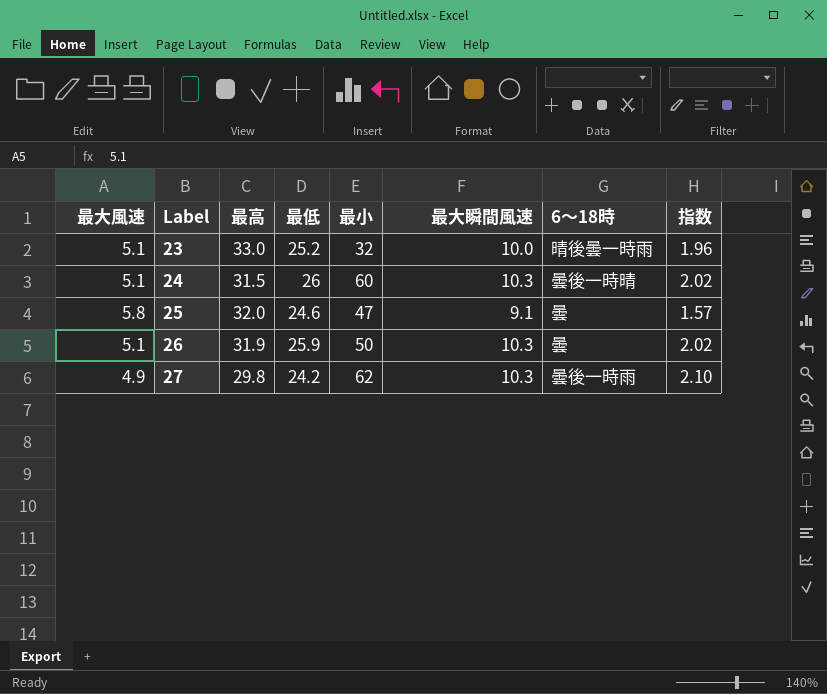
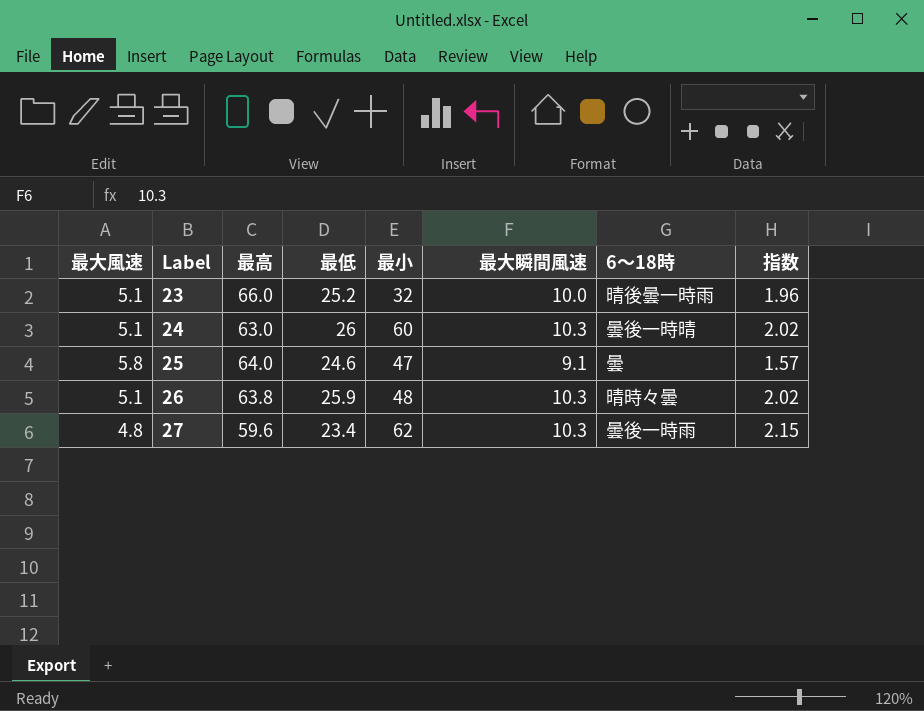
23 | 最高: 33.0 -> 66.0
24 | 最高: 31.5 -> 63.0
25 | 最高: 32.0 -> 64.0
26 | 最高: 31.9 -> 63.8
26 | 最小: 50 -> 48
26 | 6〜18時: 曇 -> 晴時々曇
27 | 最大風速: 4.9 -> 4.8
27 | 最高: 29.8 -> 59.6
27 | 最低: 24.2 -> 23.4
27 | 指数: 2.10 -> 2.15

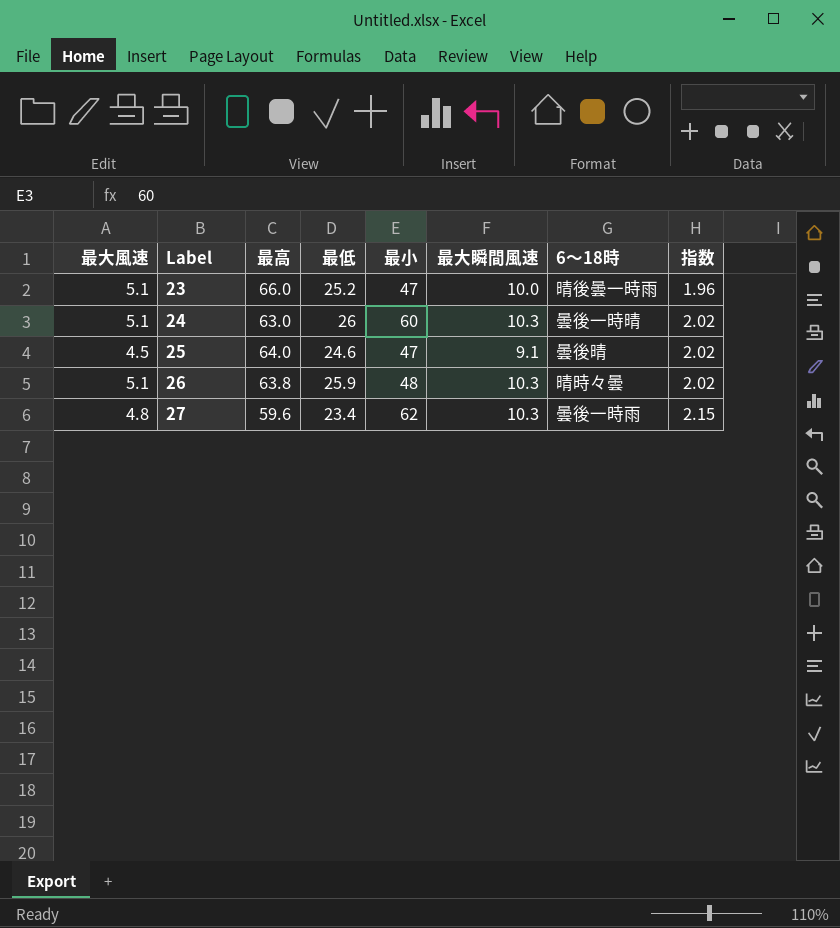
23 | 最小: 32 -> 47
25 | 最大風速: 5.8 -> 4.5
25 | 6〜18時: 曇 -> 曇後晴
25 | 指数: 1.57 -> 2.02

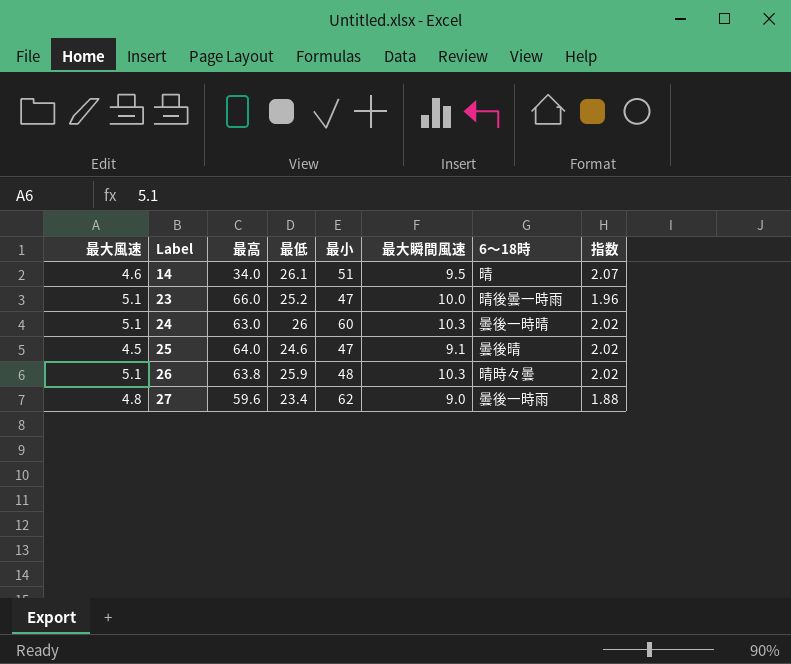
row 14: none -> 4.6 | 34.0 | 26.1 | 51 | 9.5 | 晴 | 2.07
27 | 最大瞬間風速: 10.3 -> 9.0
27 | 指数: 2.15 -> 1.88

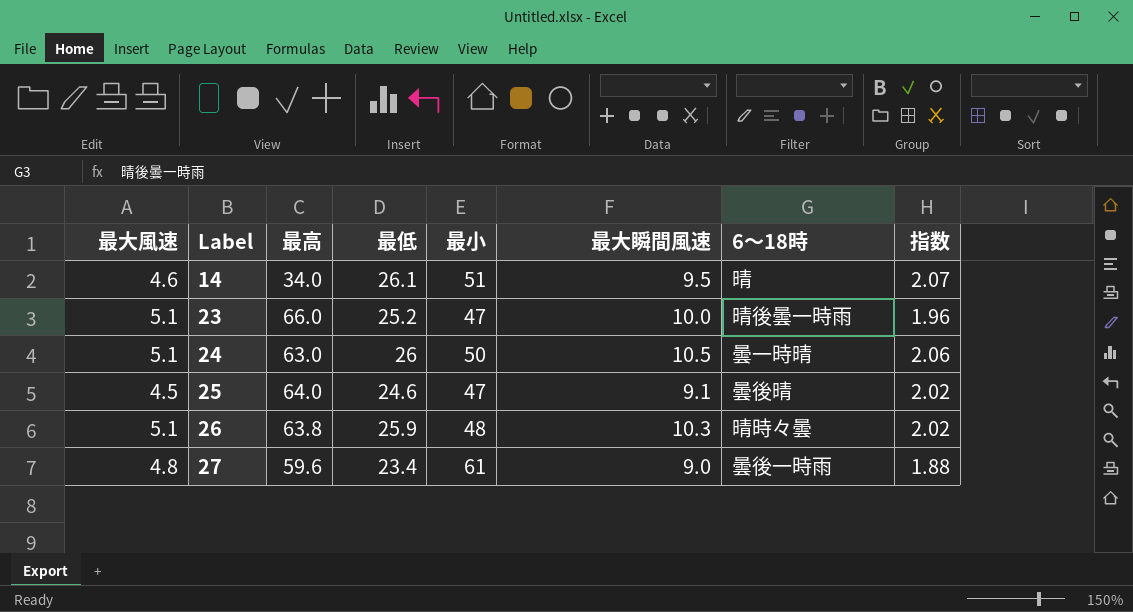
24 | 最小: 60 -> 50
24 | 最大瞬間風速: 10.3 -> 10.5
24 | 6〜18時: 曇後一時晴 -> 曇一時晴
24 | 指数: 2.02 -> 2.06
27 | 最小: 62 -> 61

